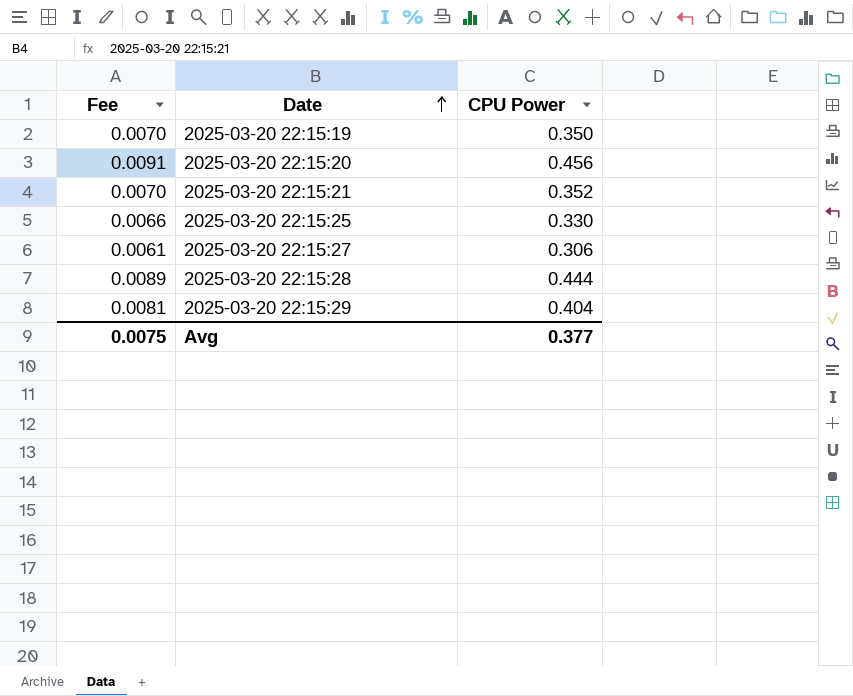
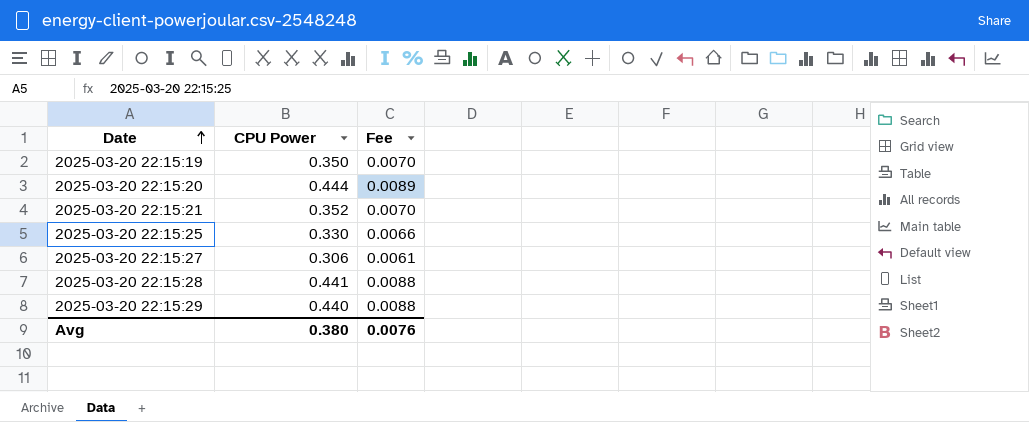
column Fee | position: 1 -> 3
2025-03-20 22:15:20 | CPU Power: 0.456 -> 0.444
2025-03-20 22:15:20 | Fee: 0.0091 -> 0.0089
2025-03-20 22:15:28 | CPU Power: 0.444 -> 0.441
2025-03-20 22:15:28 | Fee: 0.0089 -> 0.0088
2025-03-20 22:15:29 | CPU Power: 0.404 -> 0.440
2025-03-20 22:15:29 | Fee: 0.0081 -> 0.0088
Avg | CPU Power: 0.377 -> 0.380
Avg | Fee: 0.0075 -> 0.0076

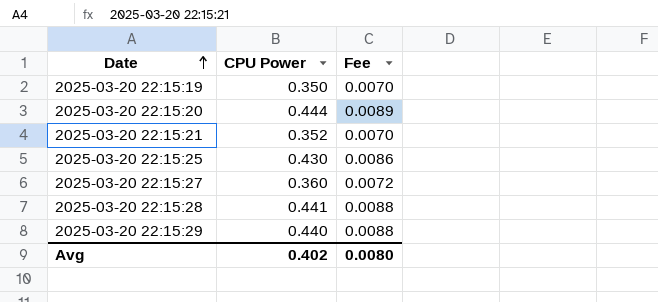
2025-03-20 22:15:25 | CPU Power: 0.330 -> 0.430
2025-03-20 22:15:25 | Fee: 0.0066 -> 0.0086
2025-03-20 22:15:27 | CPU Power: 0.306 -> 0.360
2025-03-20 22:15:27 | Fee: 0.0061 -> 0.0072
Avg | CPU Power: 0.380 -> 0.402
Avg | Fee: 0.0076 -> 0.0080

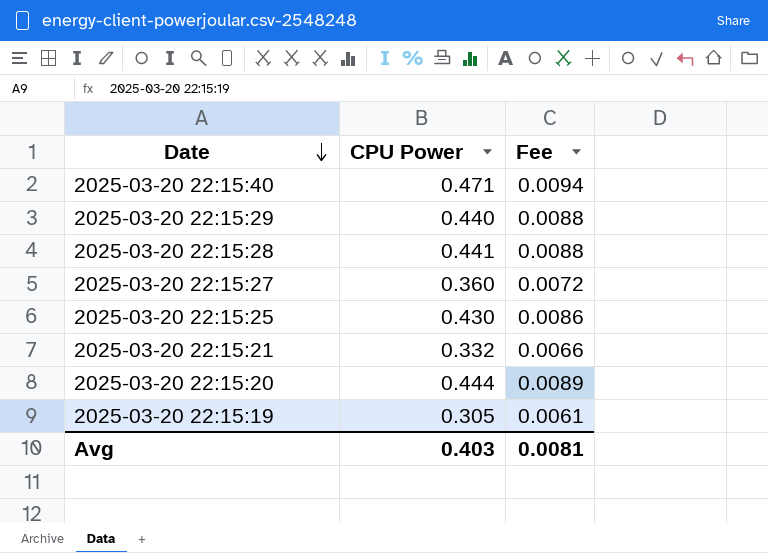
row order: Date ascending -> Date descending
row 2025-03-20 22:15:40: none -> 0.471 | 0.0094
2025-03-20 22:15:21 | CPU Power: 0.352 -> 0.332
2025-03-20 22:15:21 | Fee: 0.0070 -> 0.0066
2025-03-20 22:15:19 | CPU Power: 0.350 -> 0.305
2025-03-20 22:15:19 | Fee: 0.0070 -> 0.0061
Avg | CPU Power: 0.402 -> 0.403
Avg | Fee: 0.0080 -> 0.0081

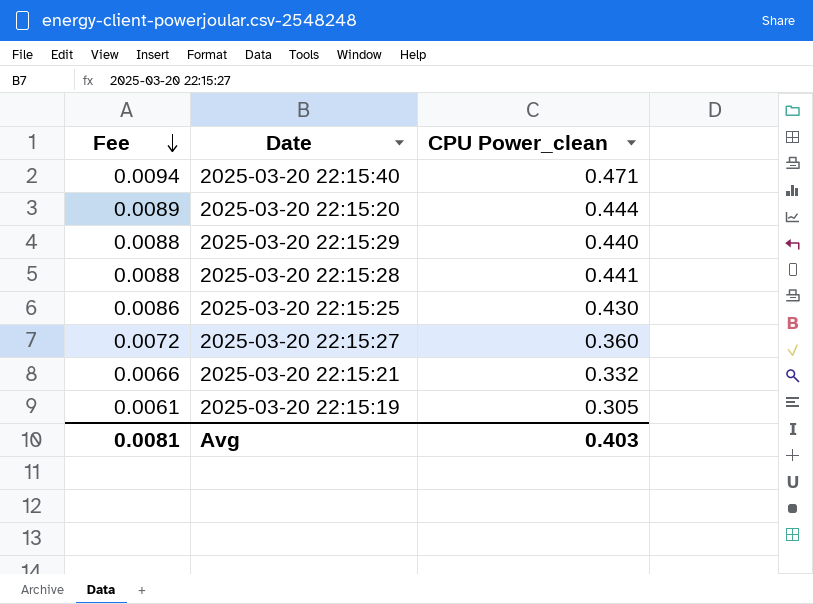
row order: Date descending -> Fee descending
column Fee | position: 3 -> 1
column name: CPU Power -> CPU Power_clean

